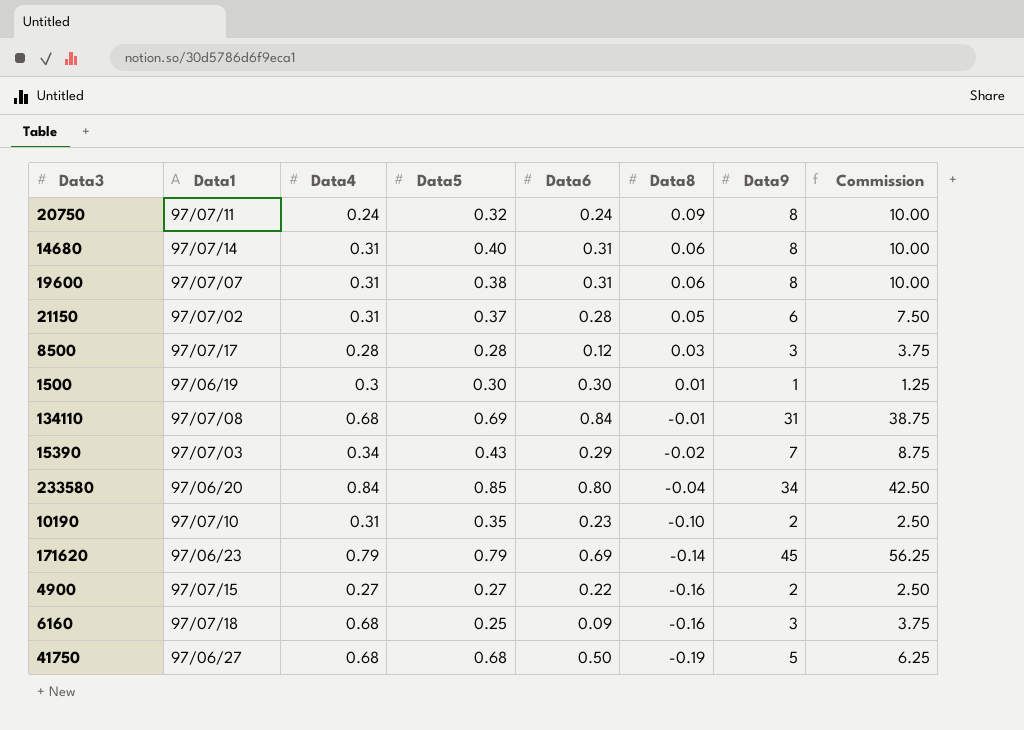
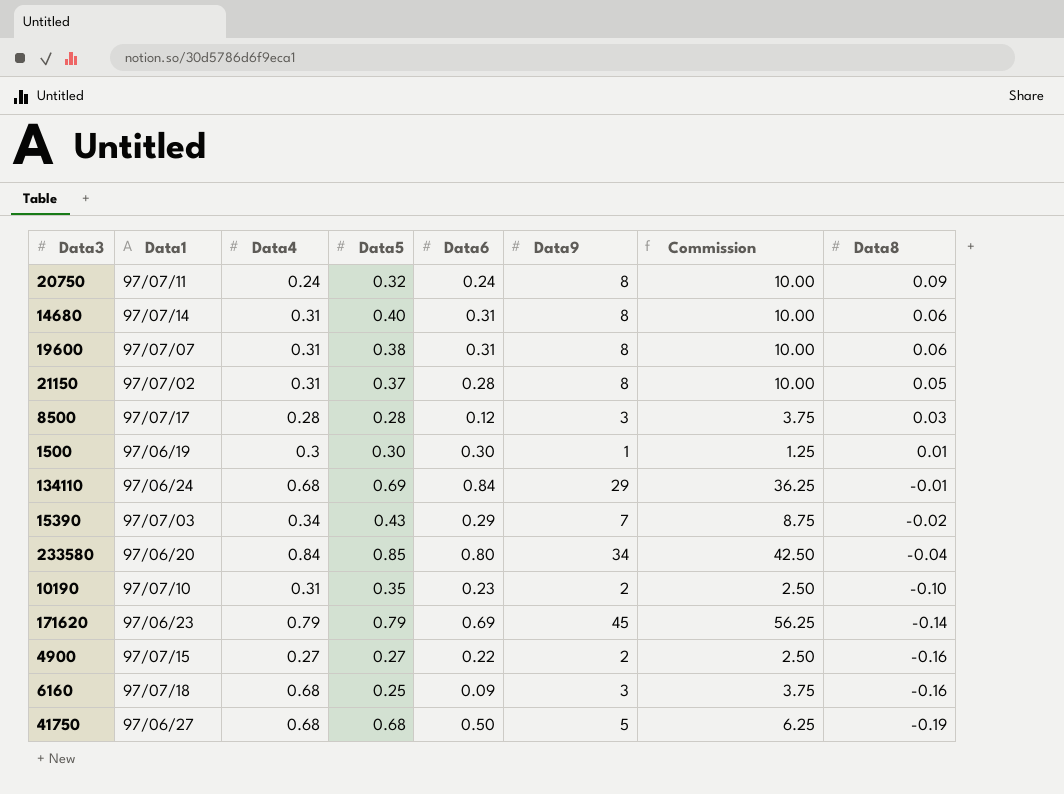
column Data8 | position: 6 -> 8
21150 | Data9: 6 -> 8
21150 | Commission: 7.50 -> 10.00
134110 | Data1: 97/07/08 -> 97/06/24
134110 | Data9: 31 -> 29
134110 | Commission: 38.75 -> 36.25

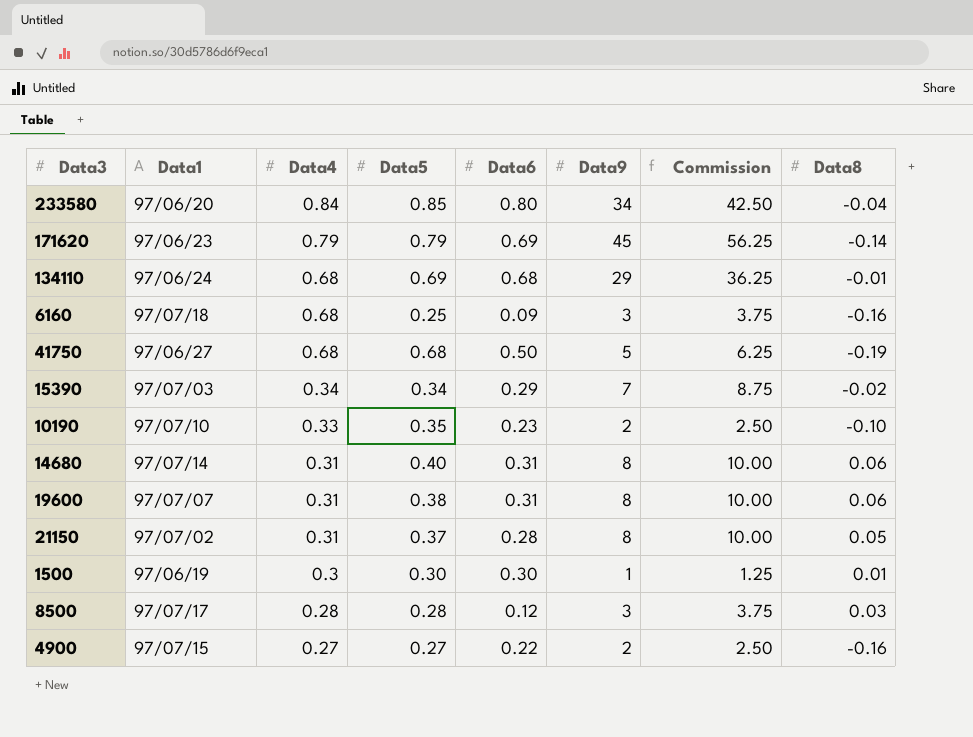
row order: Data8 descending -> Data4 descending
row 20750: 97/07/11 | 0.24 | 0.32 | 0.24 | 8 | 10.00 | 0.09 -> none
134110 | Data6: 0.84 -> 0.68
15390 | Data5: 0.43 -> 0.34
10190 | Data4: 0.31 -> 0.33

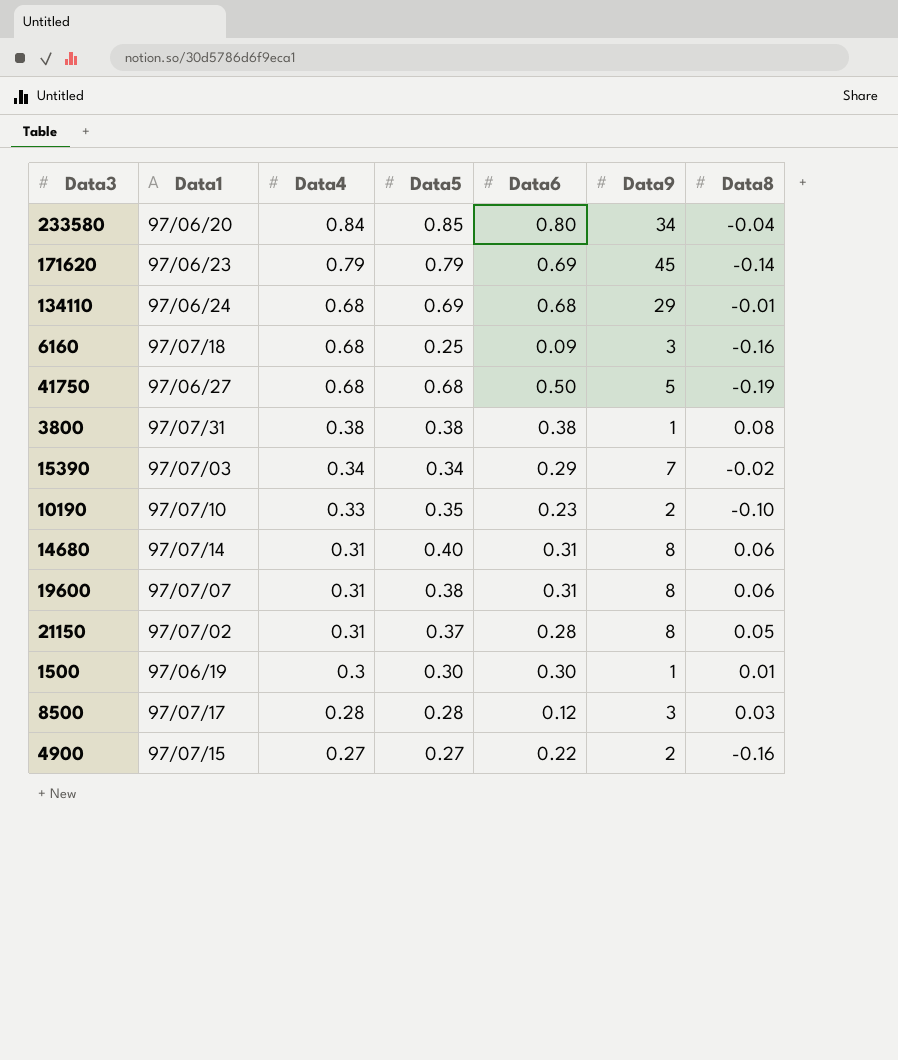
column Commission | formula: [Data9] * 1.25 -> none
row 3800: none -> 97/07/31 | 0.38 | 0.38 | 0.38 | 1 | 0.08

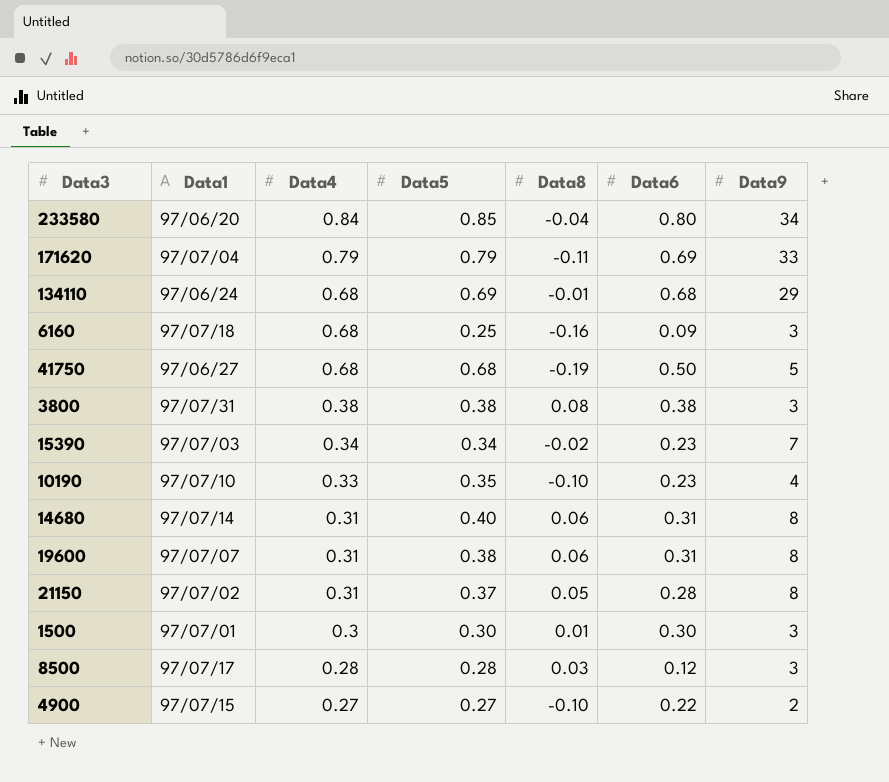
column Data8 | position: 7 -> 5
171620 | Data1: 97/06/23 -> 97/07/04
171620 | Data8: -0.14 -> -0.11
171620 | Data9: 45 -> 33
3800 | Data9: 1 -> 3
15390 | Data6: 0.29 -> 0.23
10190 | Data9: 2 -> 4
1500 | Data1: 97/06/19 -> 97/07/01
1500 | Data9: 1 -> 3
4900 | Data8: -0.16 -> -0.10

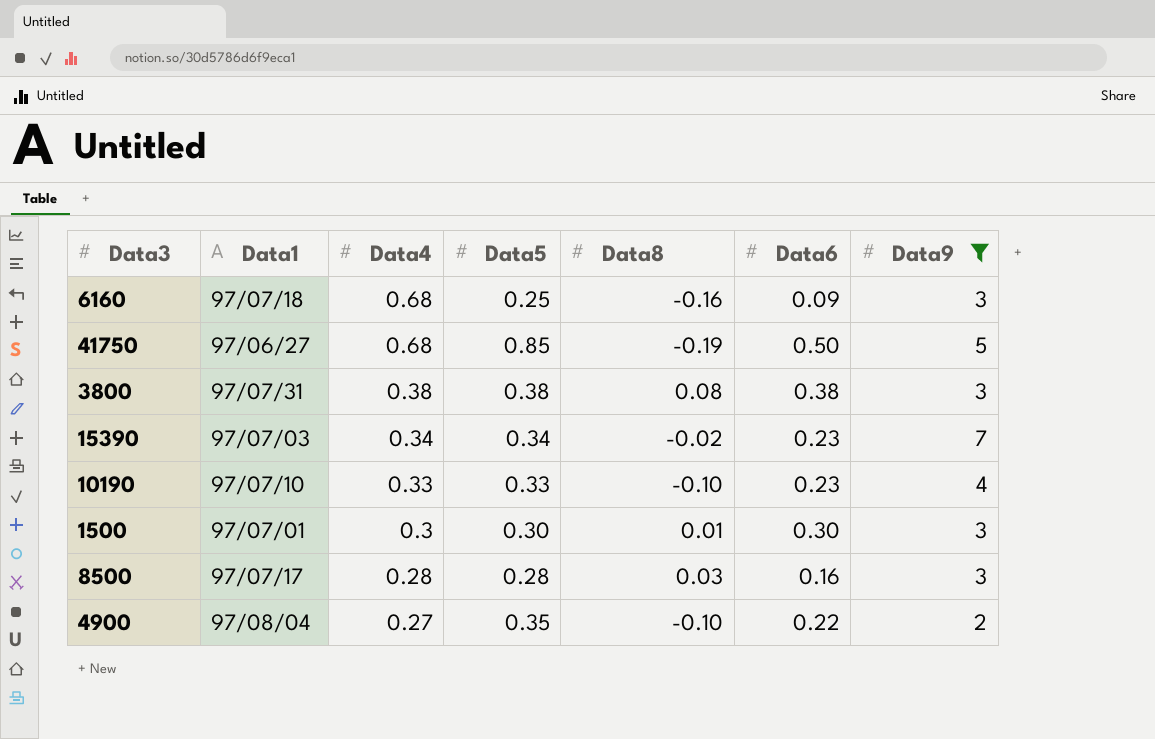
filter: none -> Data9 <= 7
41750 | Data5: 0.68 -> 0.85
10190 | Data5: 0.35 -> 0.33
8500 | Data6: 0.12 -> 0.16
4900 | Data1: 97/07/15 -> 97/08/04
4900 | Data5: 0.27 -> 0.35

